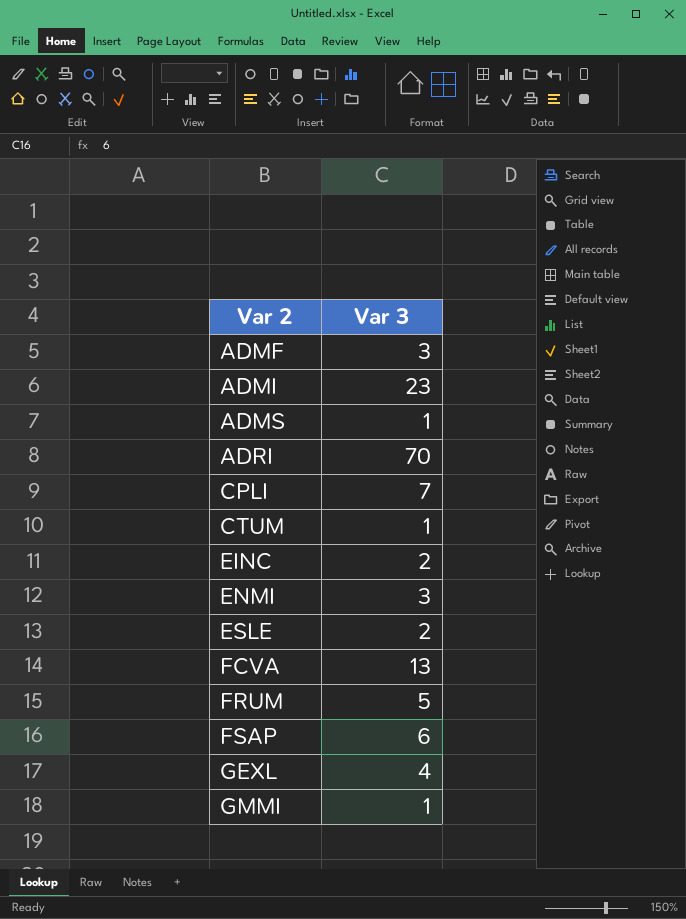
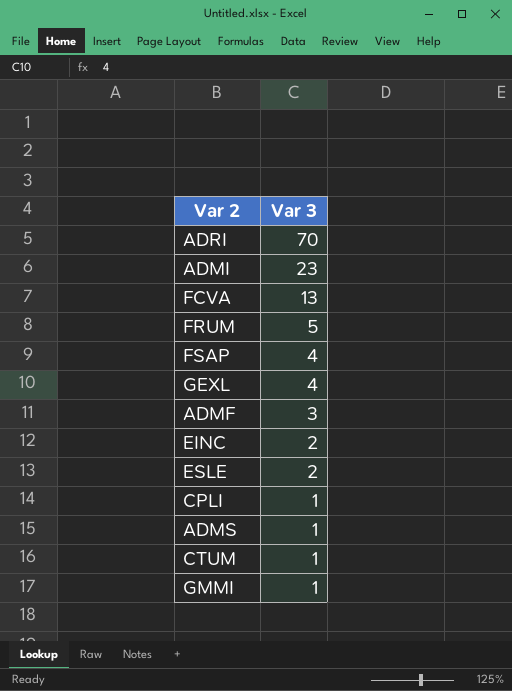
row order: Var 2 ascending -> Var 3 descending
row ENMI: 3 -> none
FSAP | Var 3: 6 -> 4
CPLI | Var 3: 7 -> 1

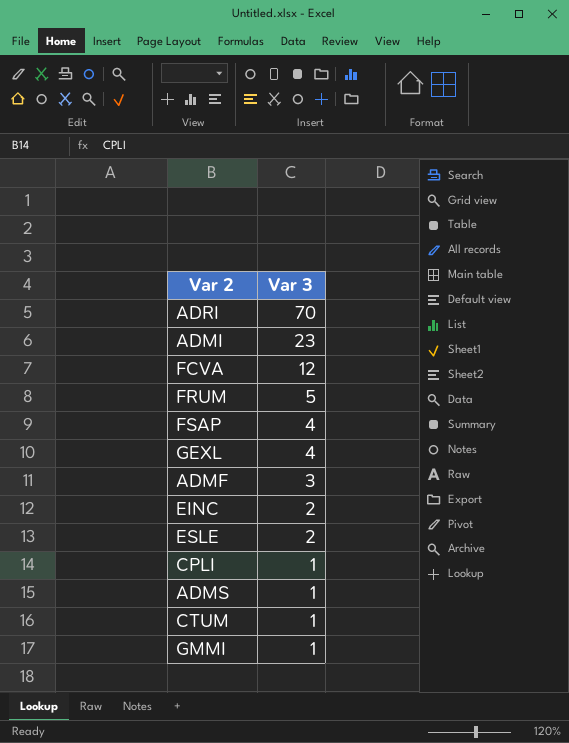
FCVA | Var 3: 13 -> 12

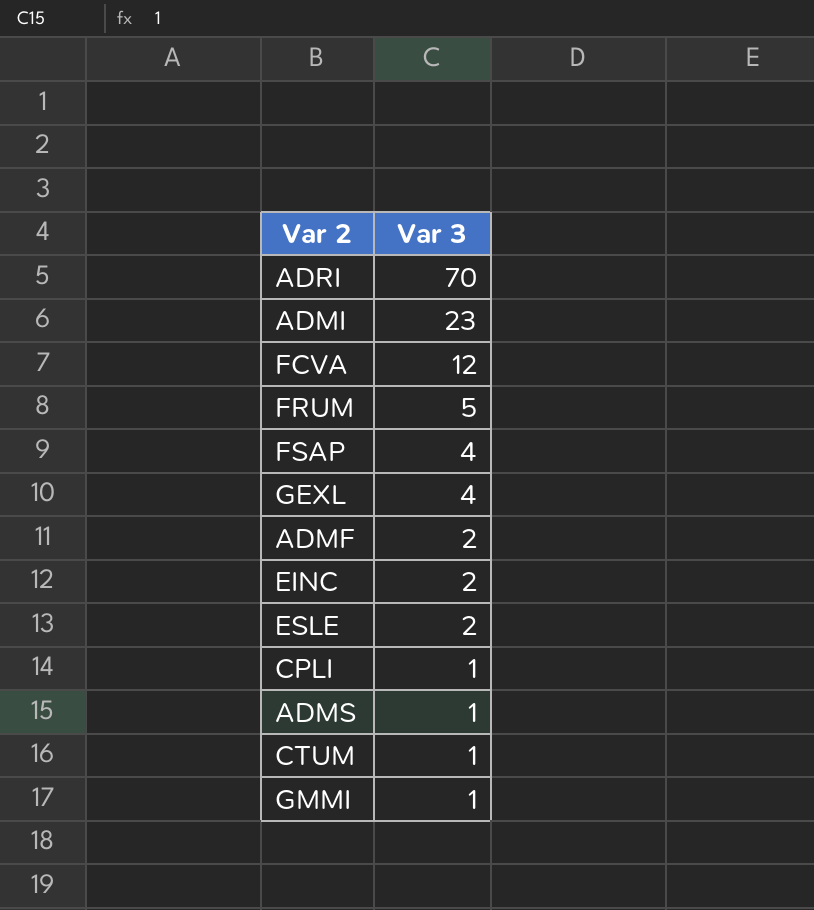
ADMF | Var 3: 3 -> 2

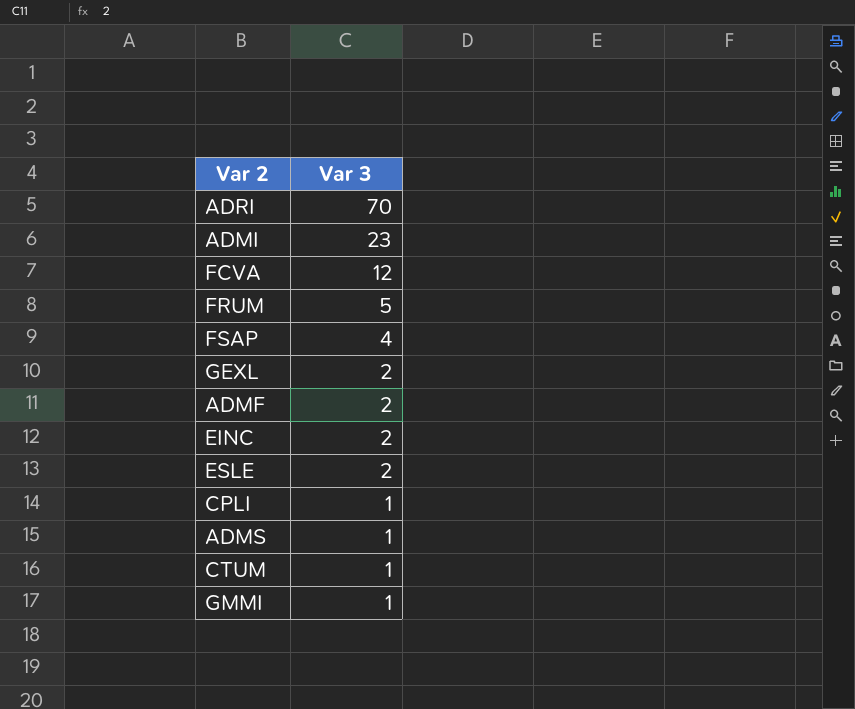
GEXL | Var 3: 4 -> 2

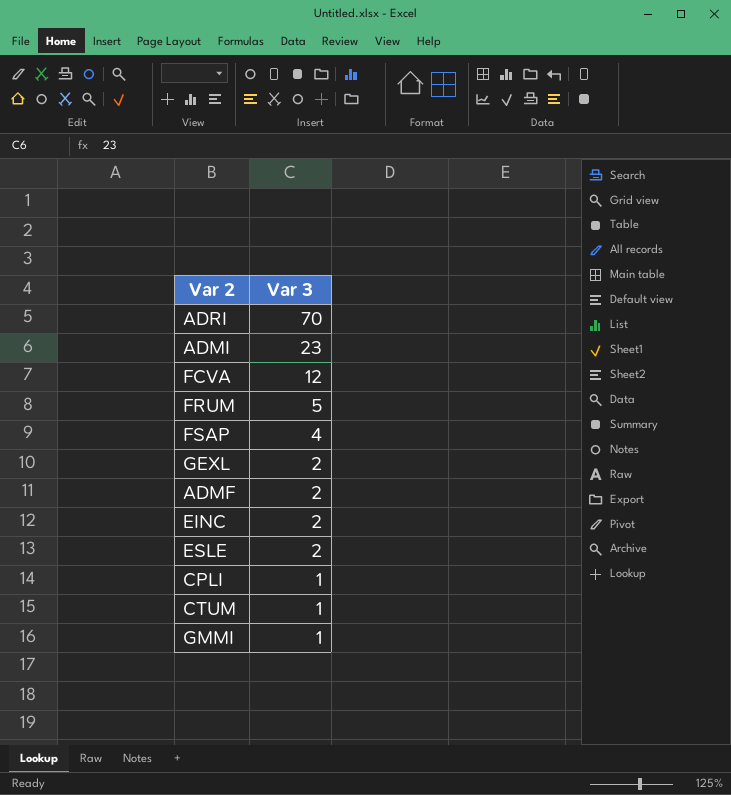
row ADMS: 1 -> none

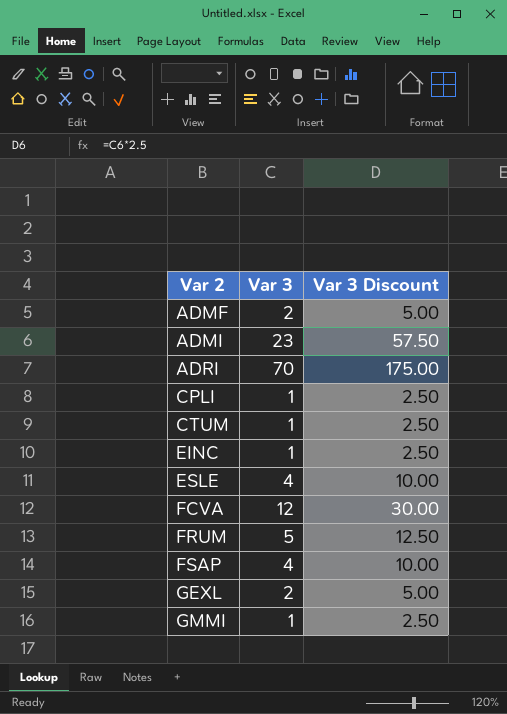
row order: Var 3 descending -> Var 2 ascending
column Var 3 Discount | formula: none -> [Var 3] * 2.5
EINC | Var 3: 2 -> 1
ESLE | Var 3: 2 -> 4

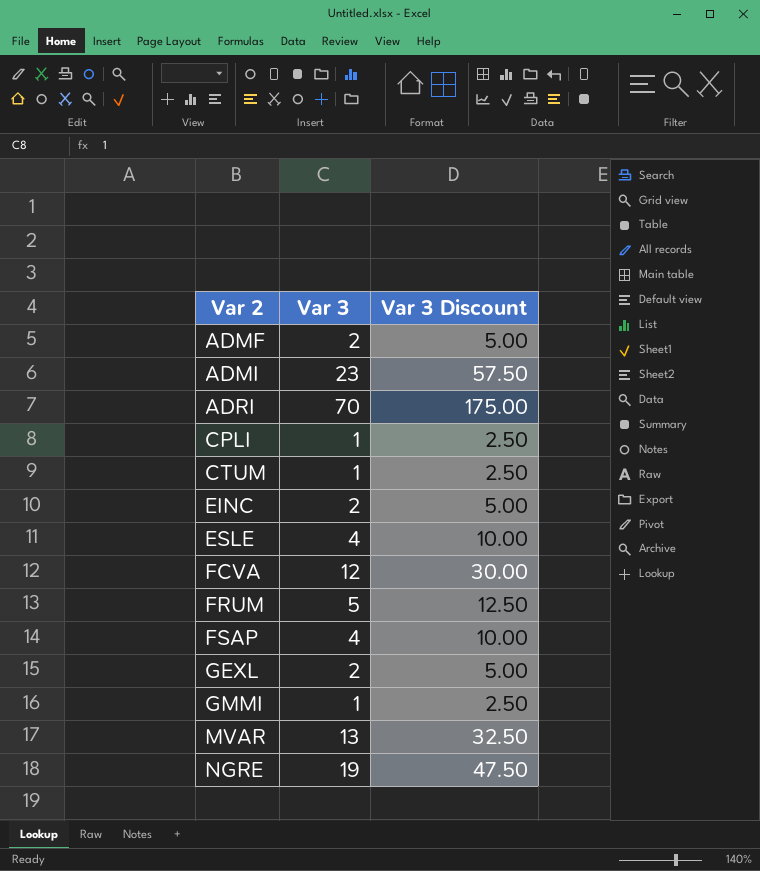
EINC | Var 3: 1 -> 2
EINC | Var 3 Discount: 2.50 -> 5.00
row MVAR: none -> 13 | 32.50
row NGRE: none -> 19 | 47.50

